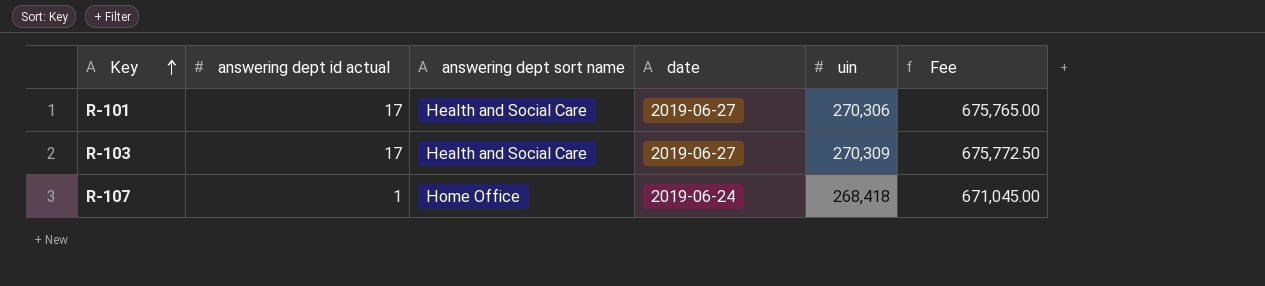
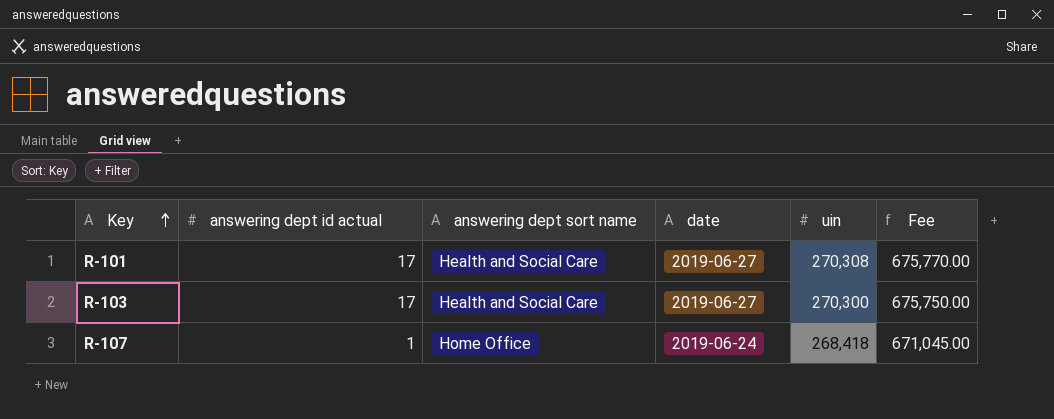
R-101 | uin: 270,306 -> 270,308
R-101 | Fee: 675,765.00 -> 675,770.00
R-103 | uin: 270,309 -> 270,300
R-103 | Fee: 675,772.50 -> 675,750.00

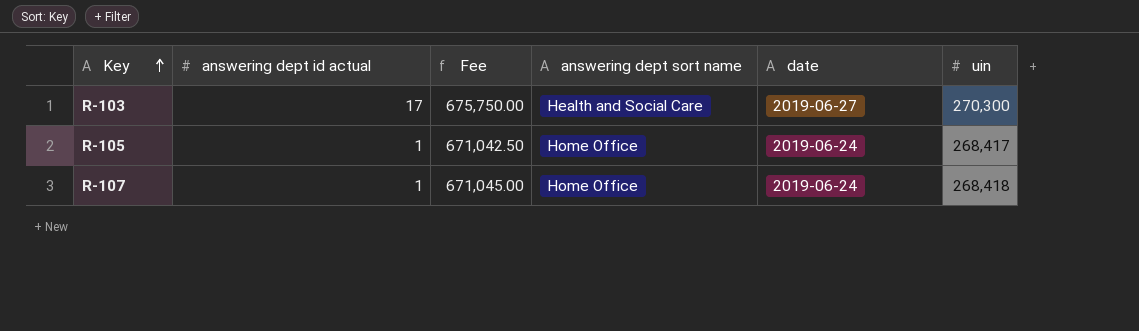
column Fee | position: 6 -> 3
row R-101: 17 | Health and Social Care | 2019-06-27 | 270,308 | 675,770.00 -> none
row R-105: none -> 1 | 671,042.50 | Home Office | 2019-06-24 | 268,417

